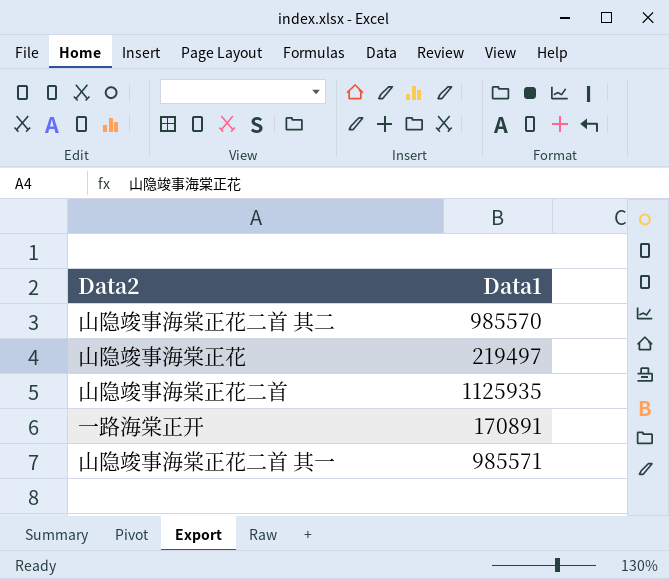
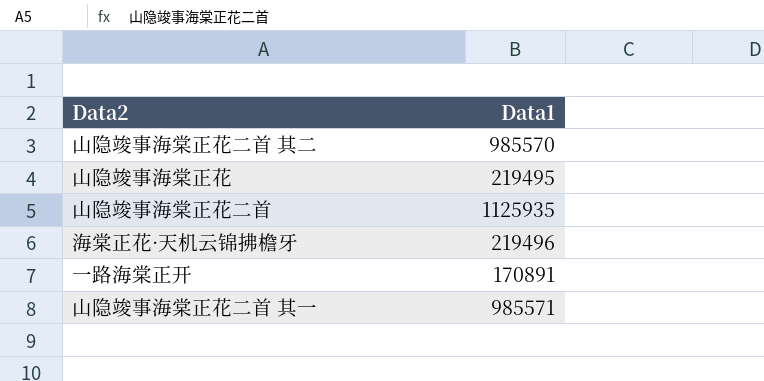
山隐竣事海棠正花 | Data1: 219497 -> 219495
row 海棠正花·天机云锦拂檐牙: none -> 219496

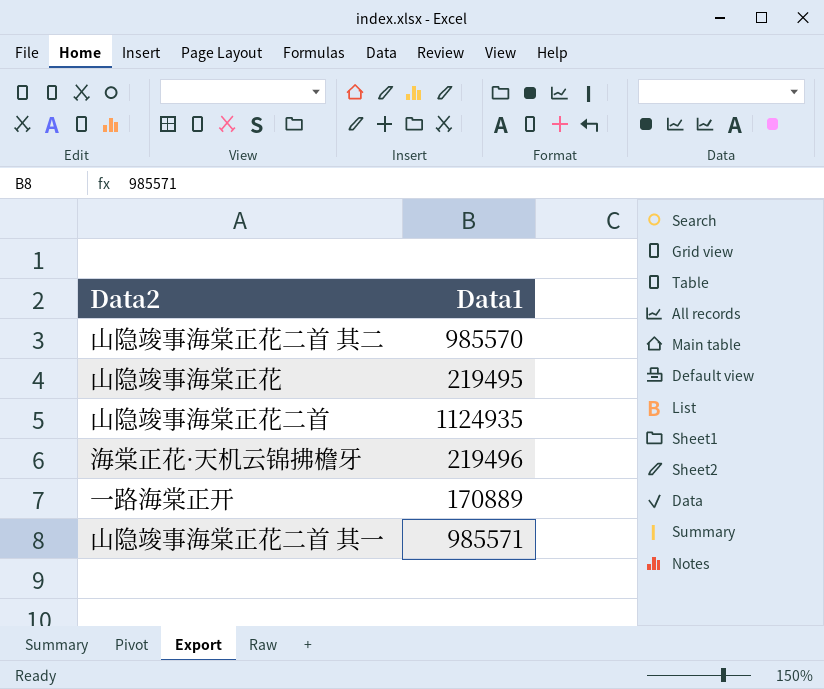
山隐竣事海棠正花二首 | Data1: 1125935 -> 1124935
一路海棠正开 | Data1: 170891 -> 170889

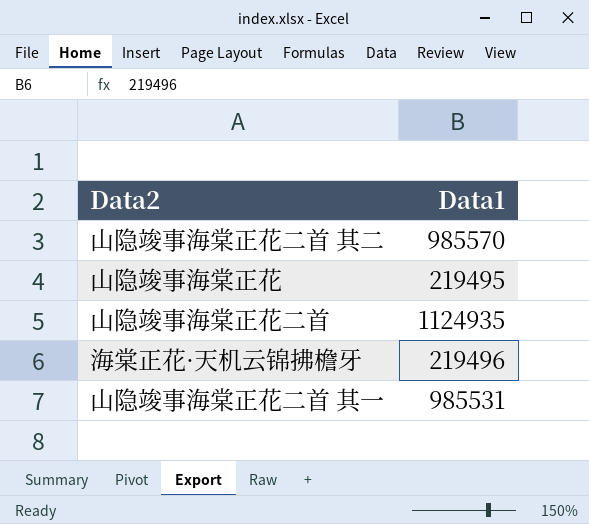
row 一路海棠正开: 170889 -> none
山隐竣事海棠正花二首 其一 | Data1: 985571 -> 985531

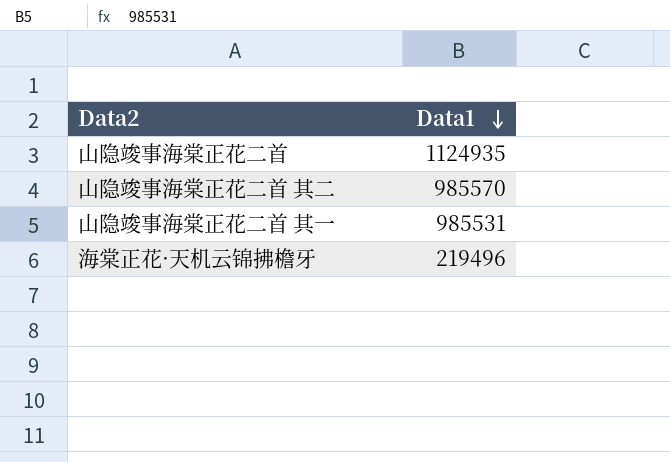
row order: none -> Data1 descending
row 山隐竣事海棠正花: 219495 -> none

